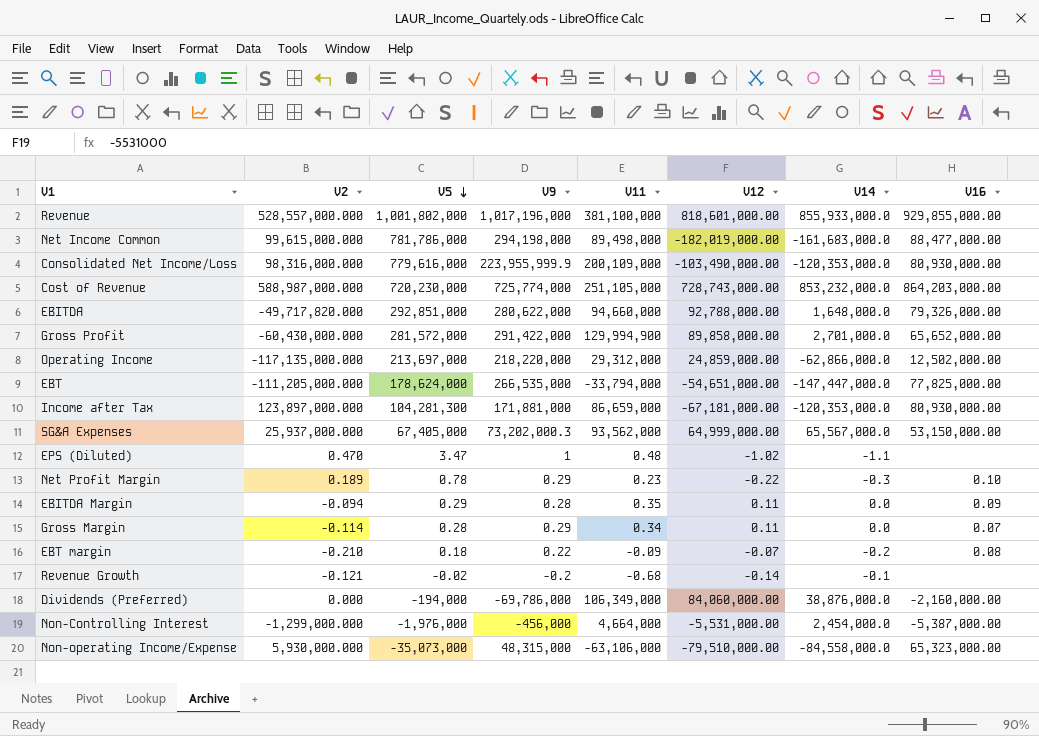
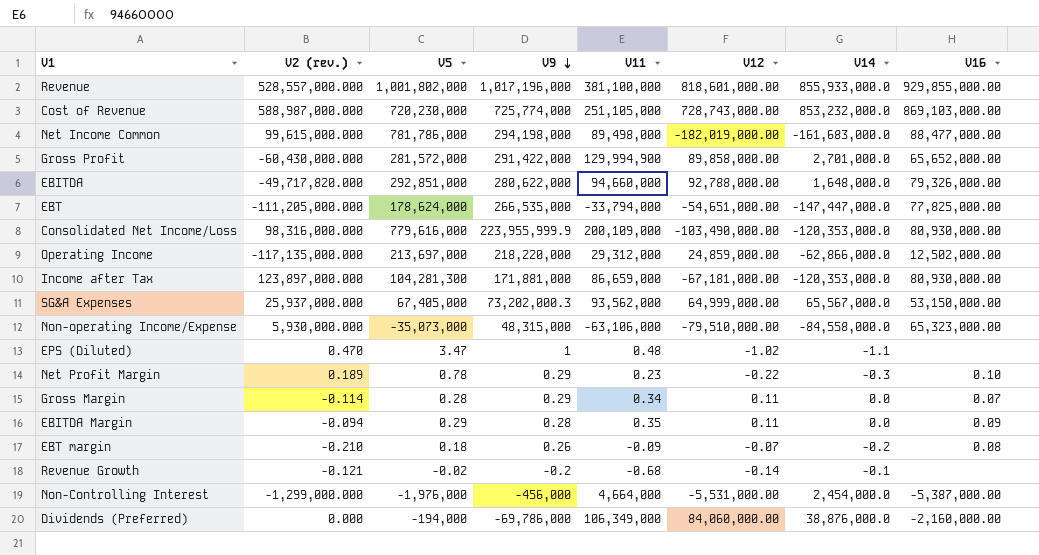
row order: V5 descending -> V9 descending
column name: V2 -> V2 (rev.)
Cost of Revenue | V16: 864,203,000.00 -> 869,103,000.00
EBT margin | V9: 0.22 -> 0.26

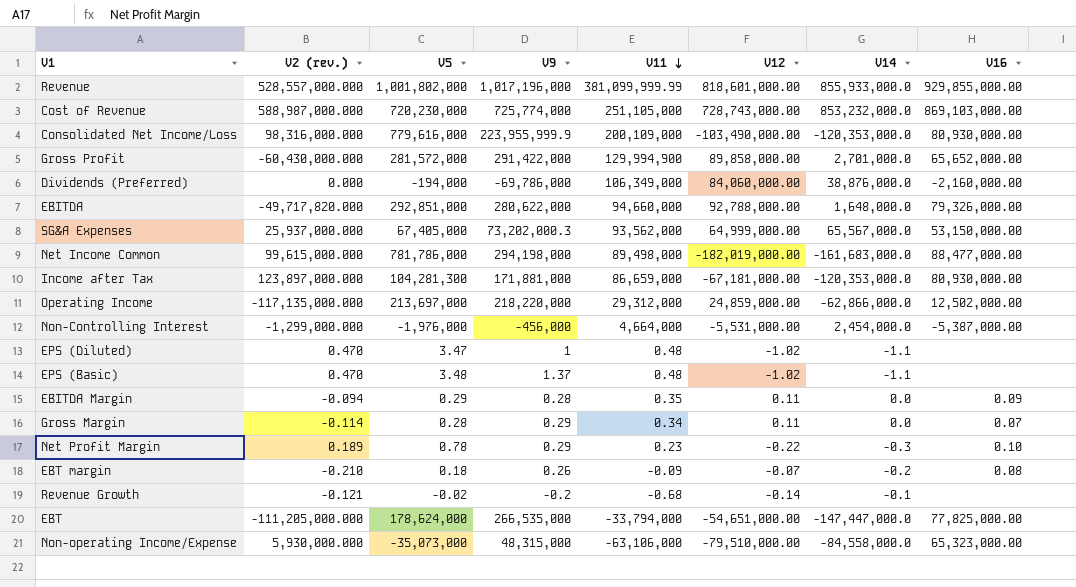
row order: V9 descending -> V11 descending
Revenue | V11: 381,100,000 -> 381,099,999.99
row EPS (Basic): none -> 0.470 | 3.48 | 1.37 | 0.48 | -1.02 | -1.1 | none

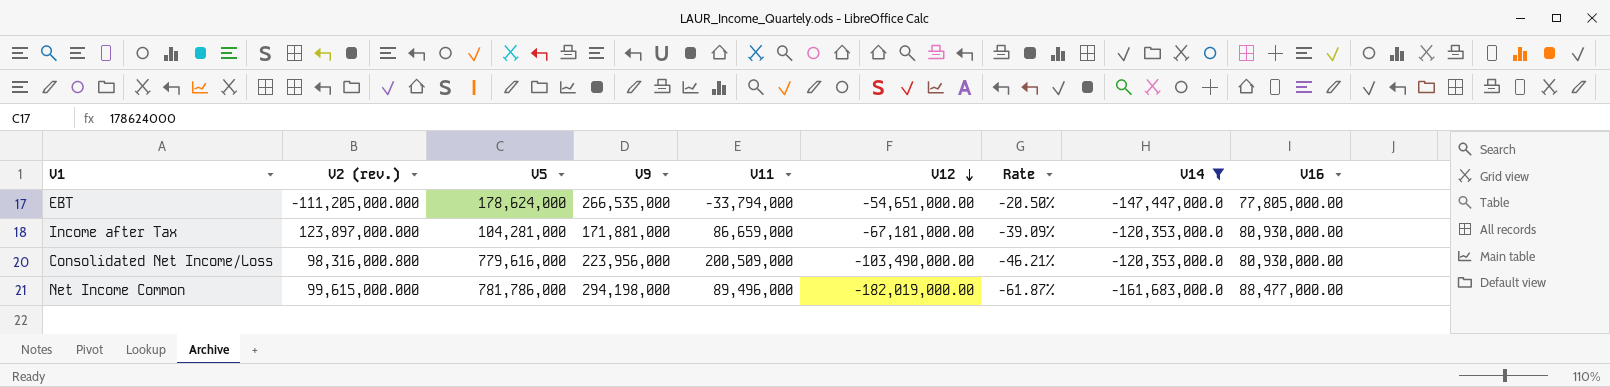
filter: none -> V14 <= -120,353,000.0
row order: V11 descending -> V12 descending
column Rate | formula: none -> [V12] / [V9]
EBT | V16: 77,825,000.00 -> 77,805,000.00
Income after Tax | V5: 104,281,300 -> 104,281,000
Consolidated Net Income/Loss | V2 (rev.): 98,316,000.000 -> 98,316,000.800
Consolidated Net Income/Loss | V9: 223,955,999.9 -> 223,956,000
Consolidated Net Income/Loss | V11: 200,109,000 -> 200,509,000
Net Income Common | V11: 89,498,000 -> 89,496,000

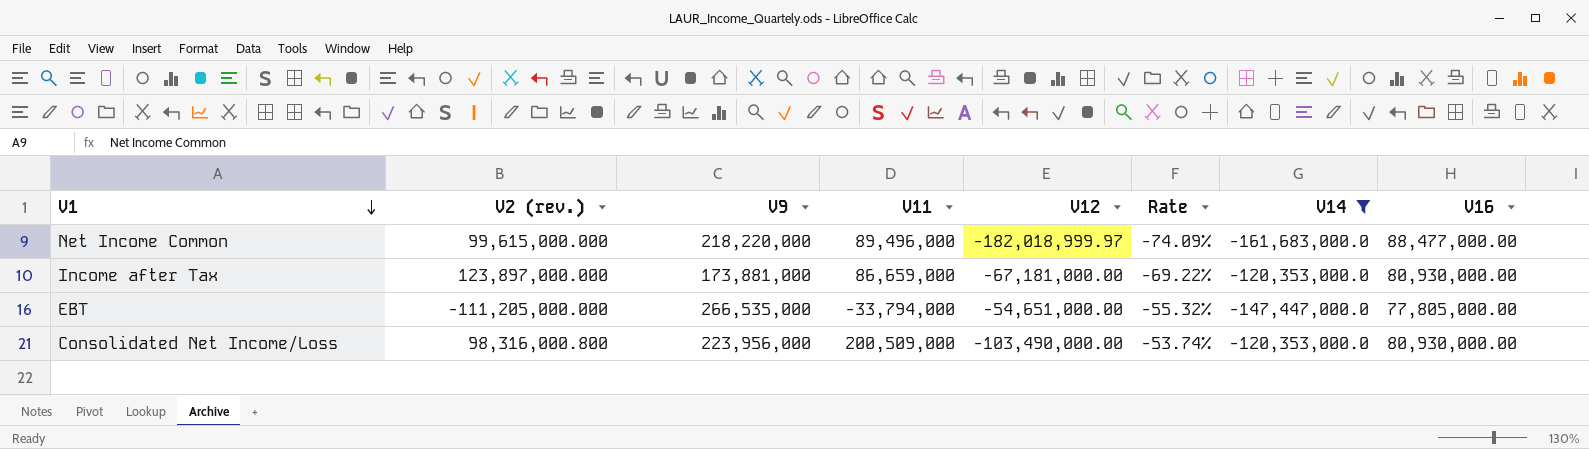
row order: V12 descending -> V1 descending
column V5 | position: 3 -> none
column Rate | formula: [V12] / [V9] -> [V14] / [V9]
Net Income Common | V9: 294,198,000 -> 218,220,000
Net Income Common | V12: -182,019,000.00 -> -182,018,999.97
Income after Tax | V9: 171,881,000 -> 173,881,000

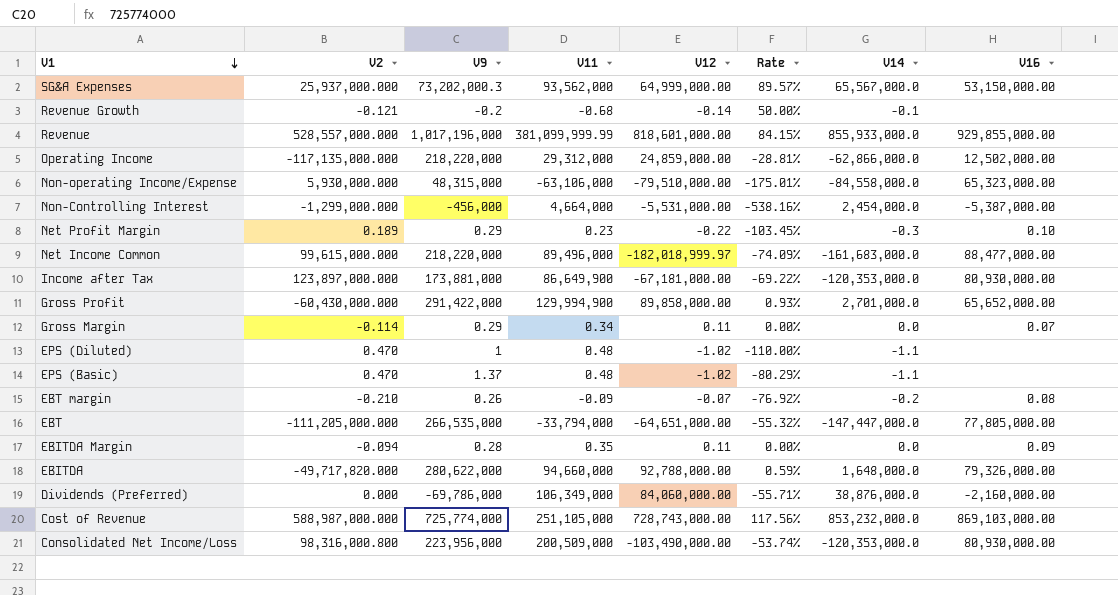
filter: V14 <= -120,353,000.0 -> none
column name: V2 (rev.) -> V2
Income after Tax | V11: 86,659,000 -> 86,649,900
EBT | V12: -54,651,000.00 -> -64,651,000.00

